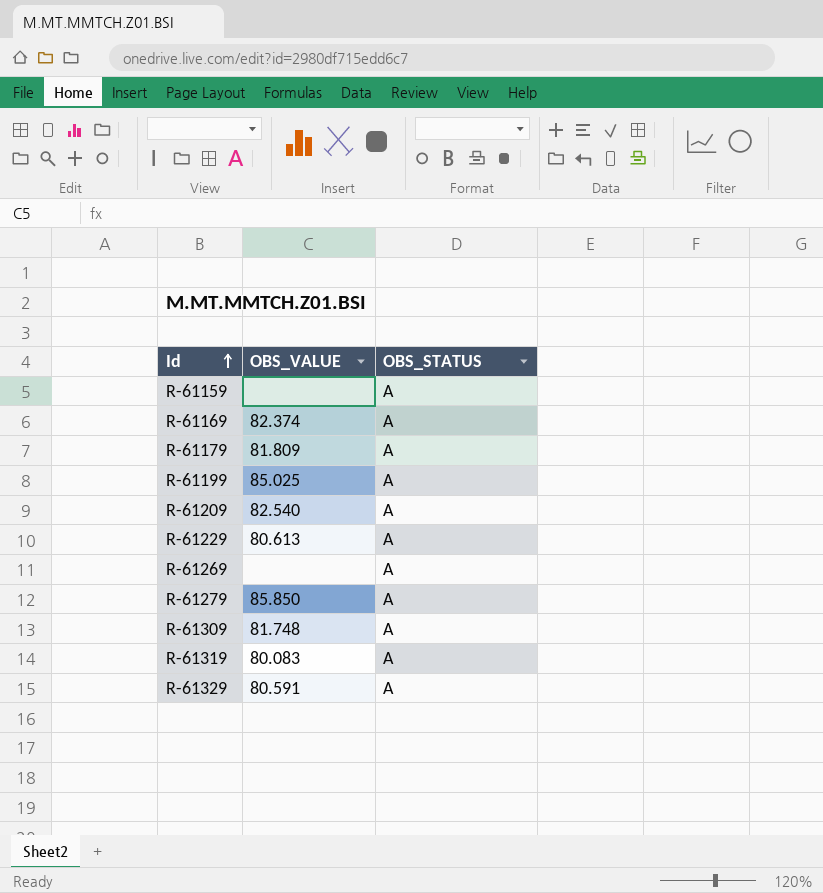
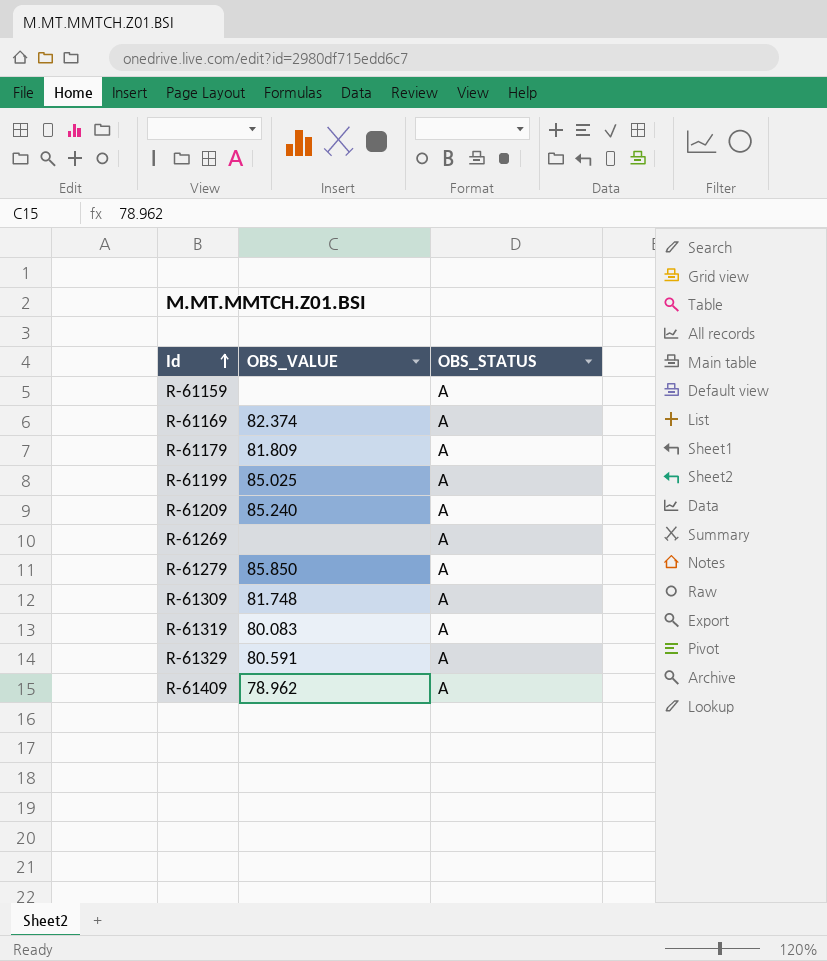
row R-61229: 80.613 | A -> none
R-61209 | OBS_VALUE: 82.540 -> 85.240
row R-61409: none -> 78.962 | A

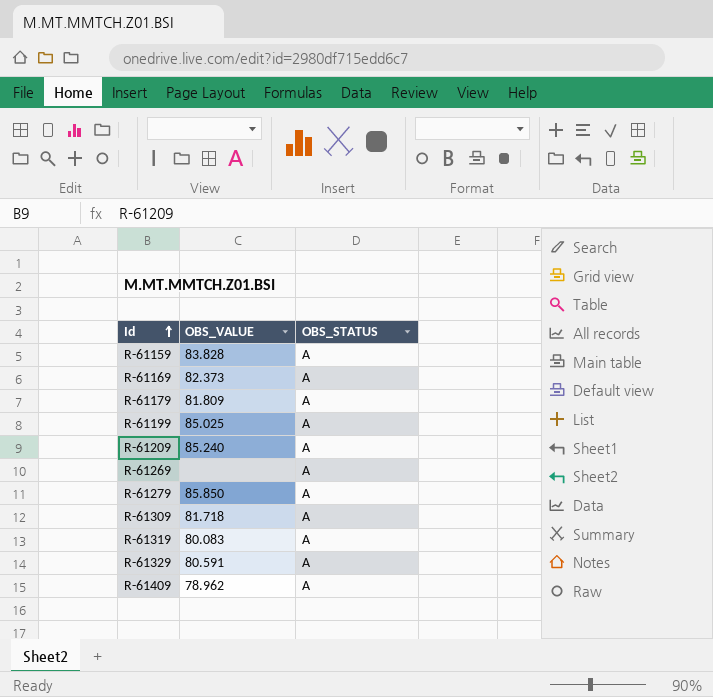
R-61159 | OBS_VALUE: none -> 83.828
R-61169 | OBS_VALUE: 82.374 -> 82.373
R-61309 | OBS_VALUE: 81.748 -> 81.718

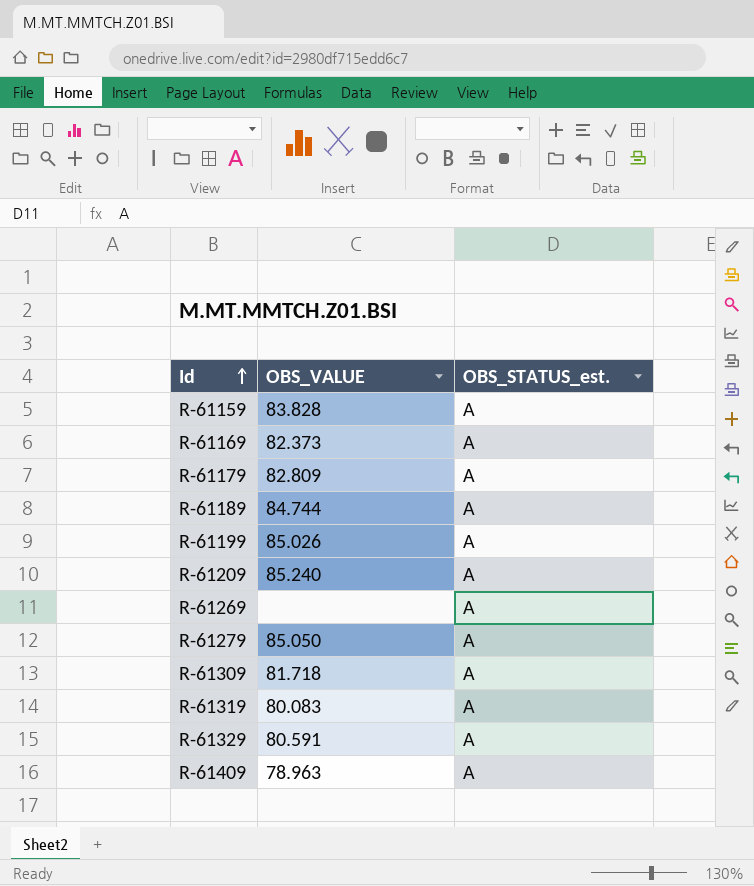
column name: OBS_STATUS -> OBS_STATUS_est.
R-61179 | OBS_VALUE: 81.809 -> 82.809
row R-61189: none -> 84.744 | A
R-61199 | OBS_VALUE: 85.025 -> 85.026
R-61279 | OBS_VALUE: 85.850 -> 85.050
R-61409 | OBS_VALUE: 78.962 -> 78.963

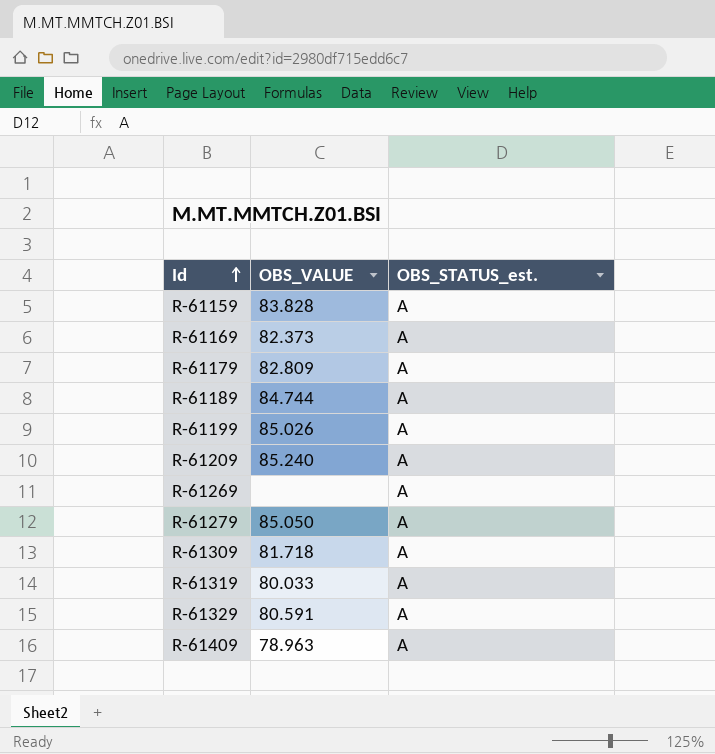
R-61319 | OBS_VALUE: 80.083 -> 80.033

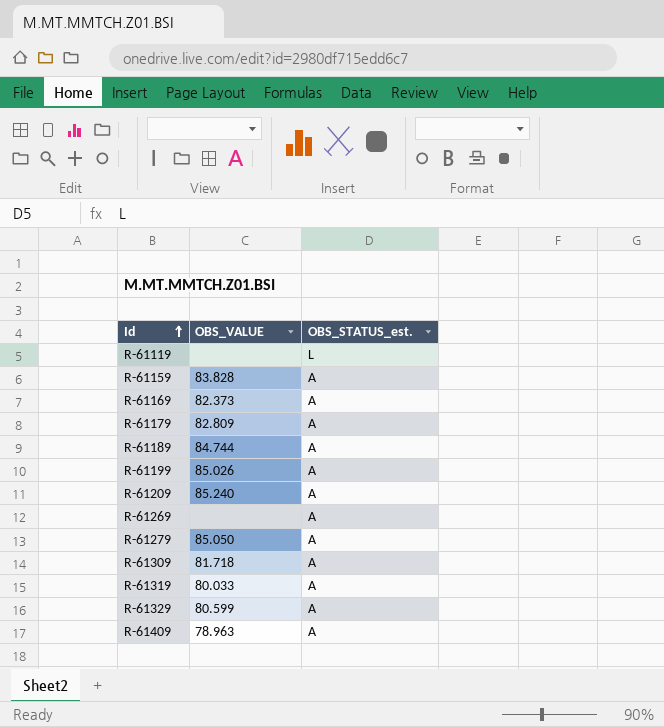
row R-61119: none -> none | L
R-61329 | OBS_VALUE: 80.591 -> 80.599

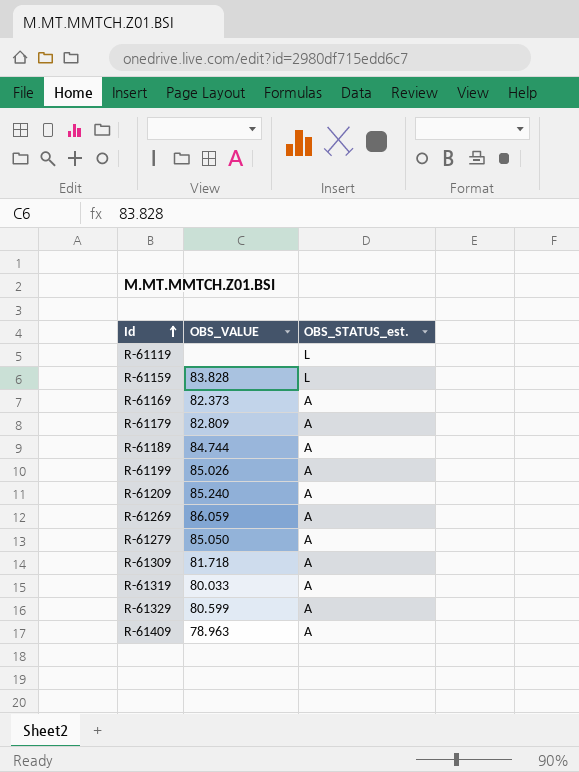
R-61159 | OBS_STATUS_est.: A -> L
R-61269 | OBS_VALUE: none -> 86.059

